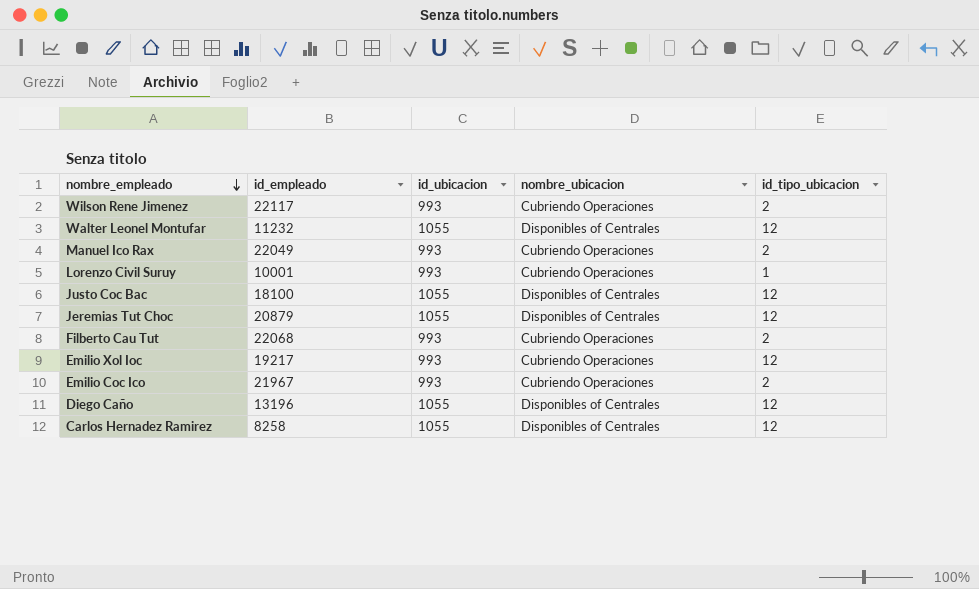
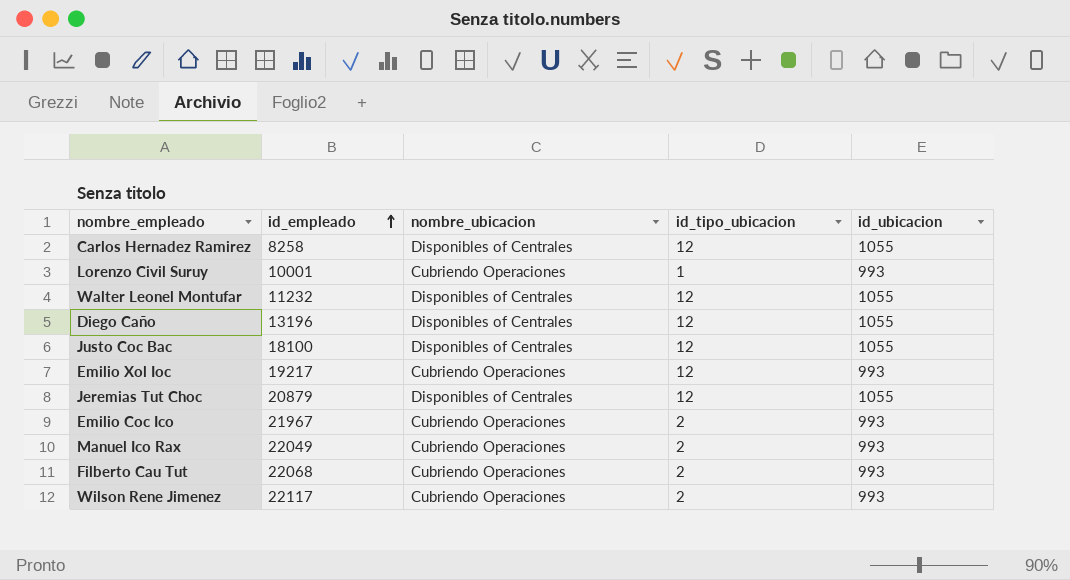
row order: nombre_empleado descending -> id_empleado ascending
column id_ubicacion | position: 3 -> 5

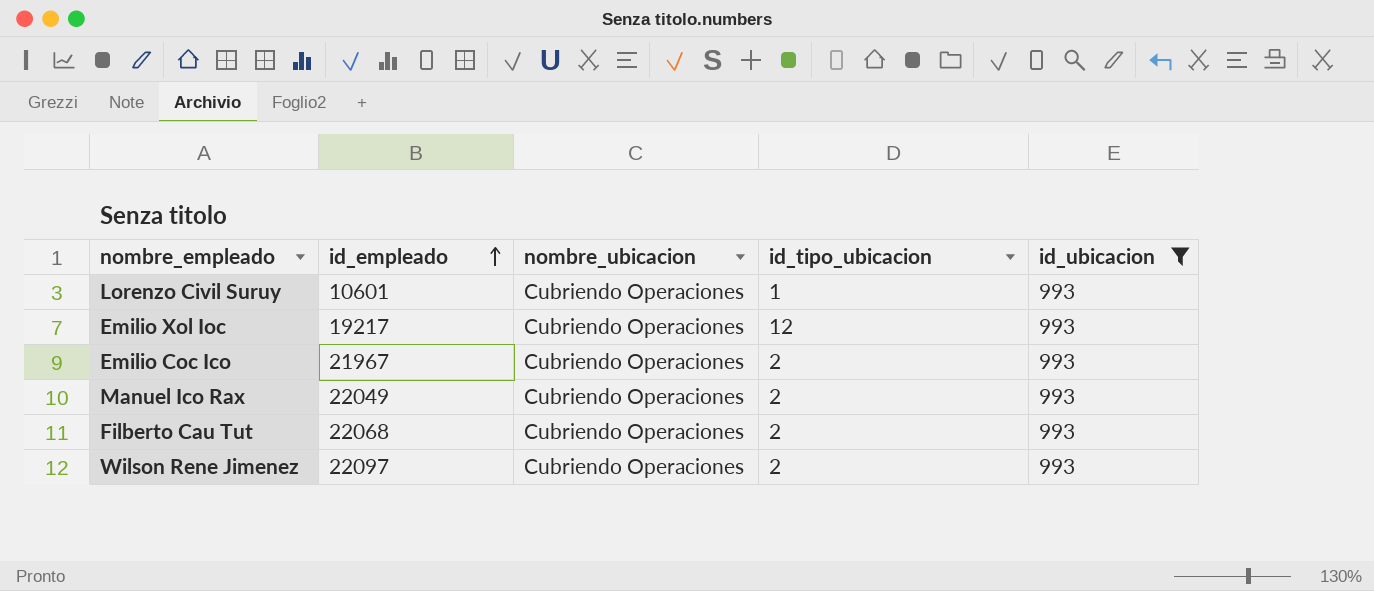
filter: none -> id_ubicacion = 993
Lorenzo Civil Suruy | id_empleado: 10001 -> 10601
Wilson Rene Jimenez | id_empleado: 22117 -> 22097

